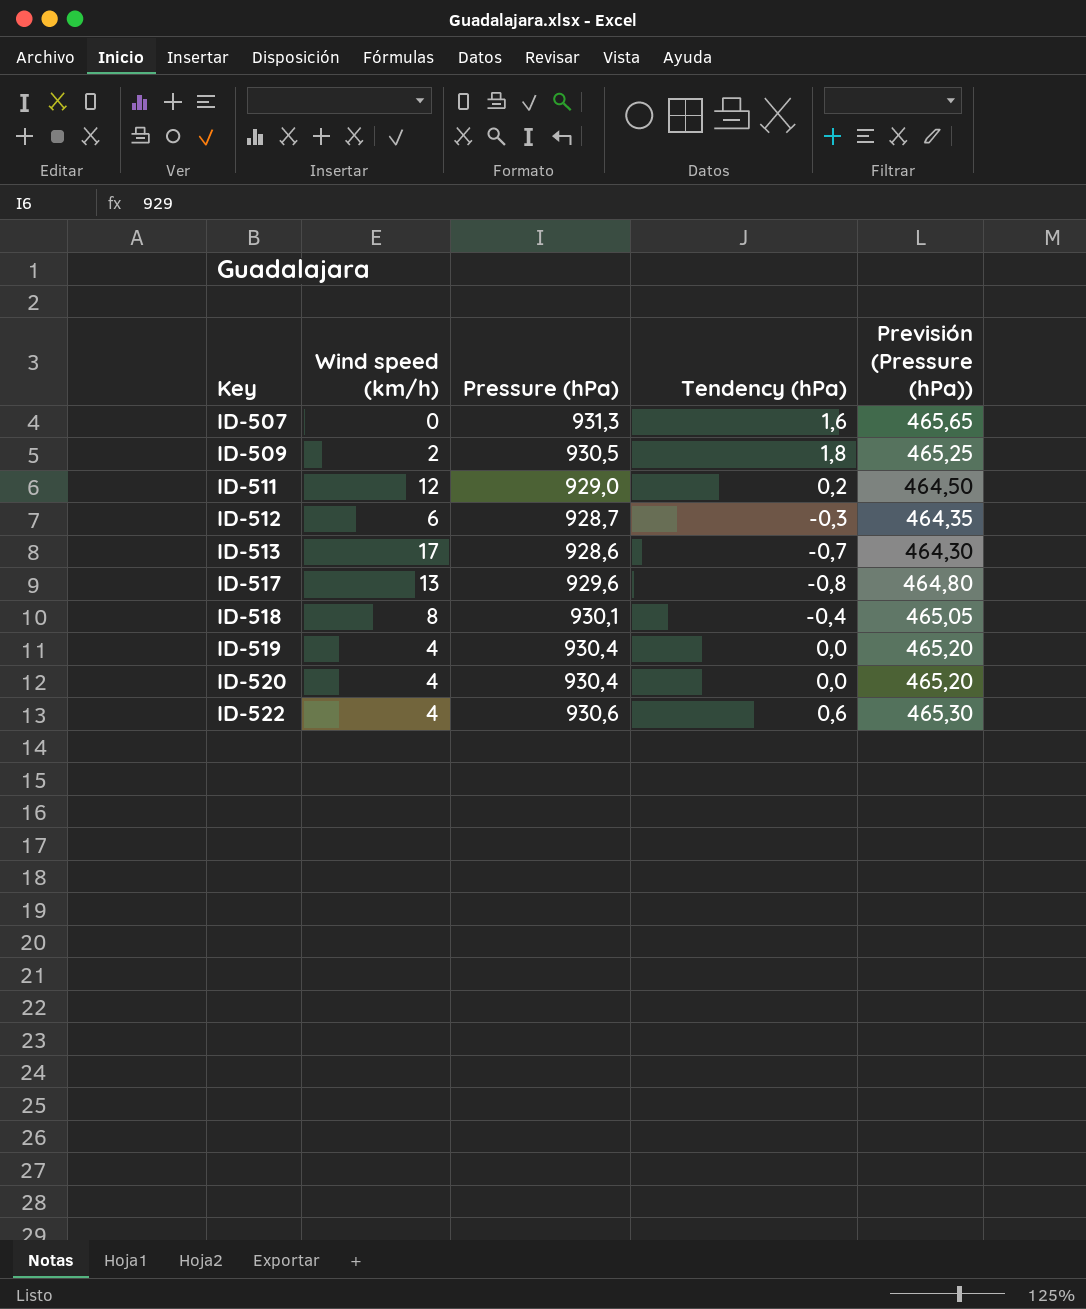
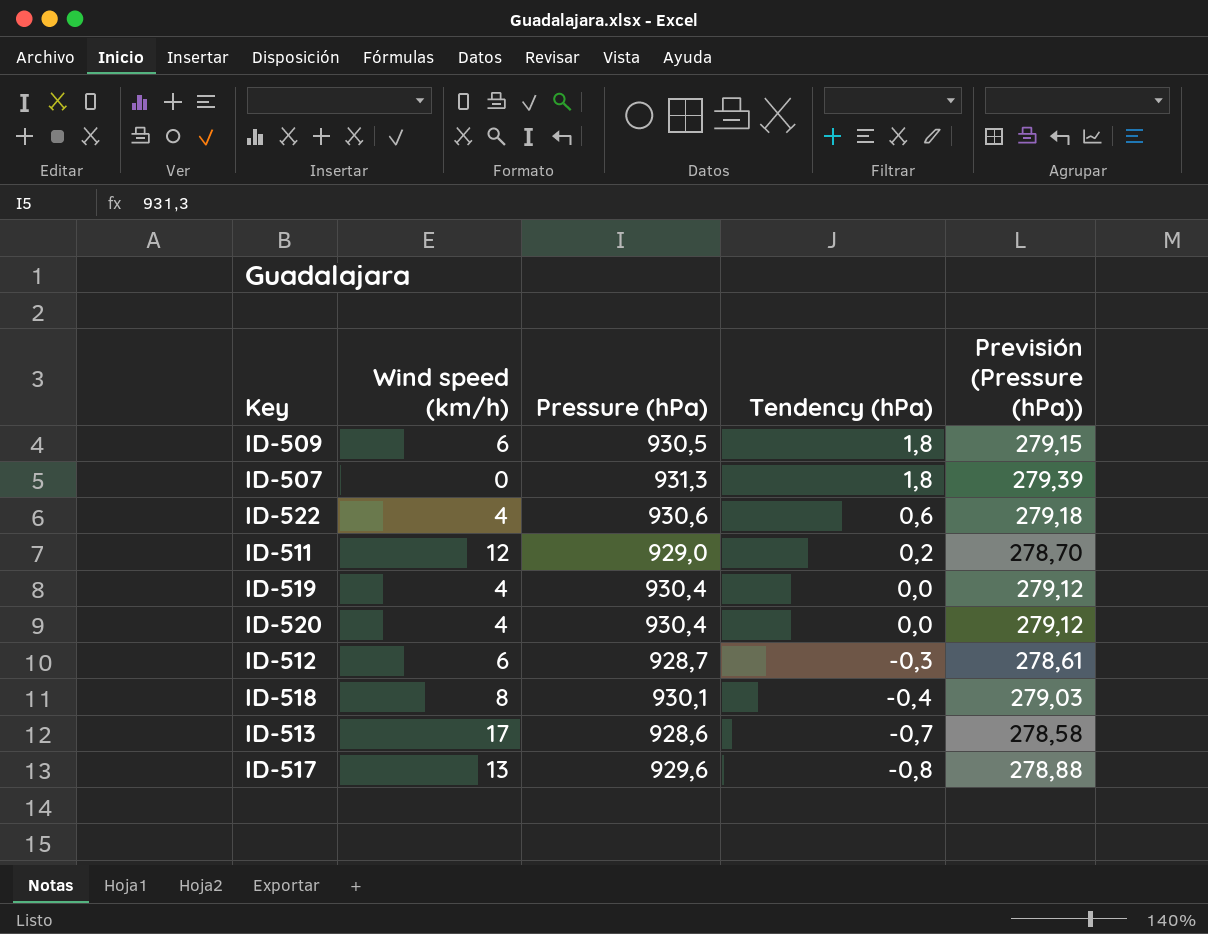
row order: Key ascending -> Tendency (hPa) descending
column Previsión (Pressure (hPa)) | formula: [Pressure (hPa)] * 0,5 -> [Pressure (hPa)] * 0,3
ID-509 | Wind speed (km/h): 2 -> 6
ID-507 | Tendency (hPa): 1,6 -> 1,8

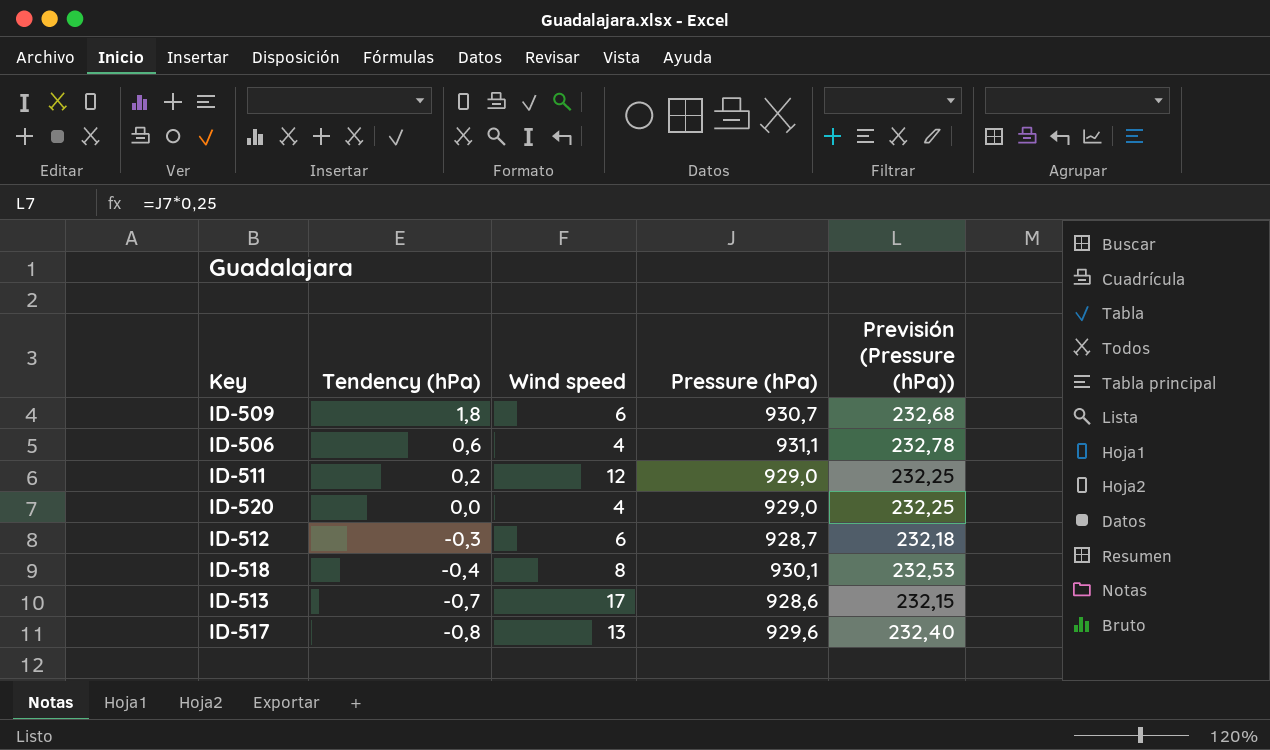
column Tendency (hPa) | position: 4 -> 2
column name: Wind speed (km/h) -> Wind speed
column Previsión (Pressure (hPa)) | formula: [Pressure (hPa)] * 0,3 -> [Pressure (hPa)] * 0,25
row ID-507: 0 | 931,3 | 1,8 | 279,39 -> none
row ID-522: 4 | 930,6 | 0,6 | 279,18 -> none
row ID-519: 4 | 930,4 | 0,0 | 279,12 -> none
ID-509 | Pressure (hPa): 930,5 -> 930,7
row ID-506: none -> 0,6 | 4 | 931,1 | 232,78
ID-520 | Pressure (hPa): 930,4 -> 929,0

